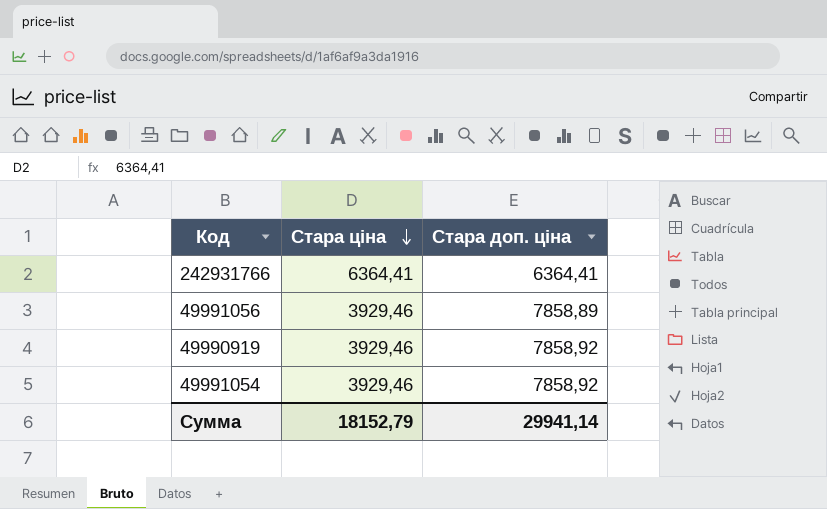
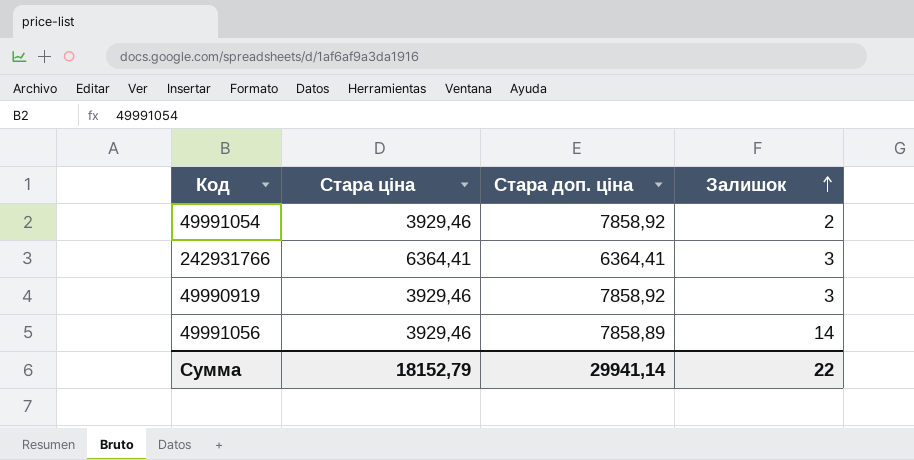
row order: Стара ціна descending -> Залишок ascending
column Залишок | position: none -> 4

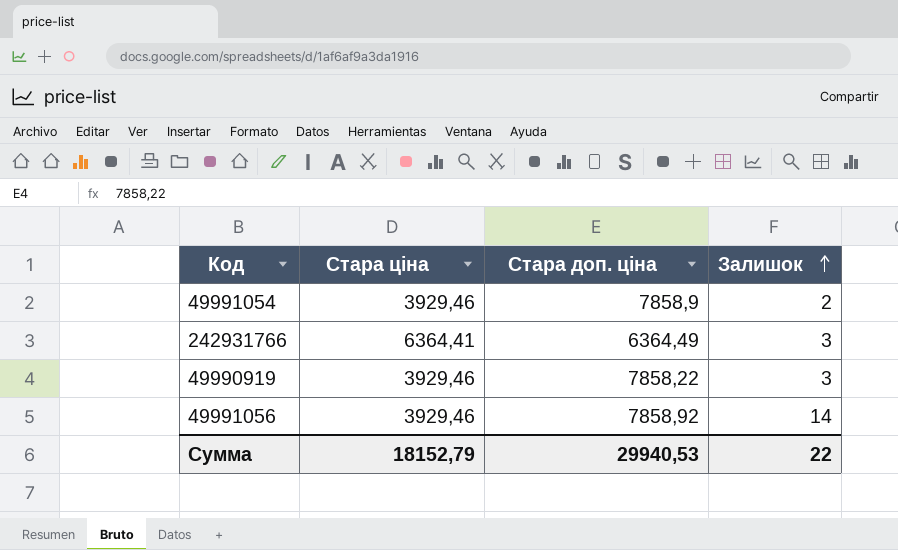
49991054 | Стара доп. ціна: 7858,92 -> 7858,9
242931766 | Стара доп. ціна: 6364,41 -> 6364,49
49990919 | Стара доп. ціна: 7858,92 -> 7858,22
49991056 | Стара доп. ціна: 7858,89 -> 7858,92
Сумма | Стара доп. ціна: 29941,14 -> 29940,53

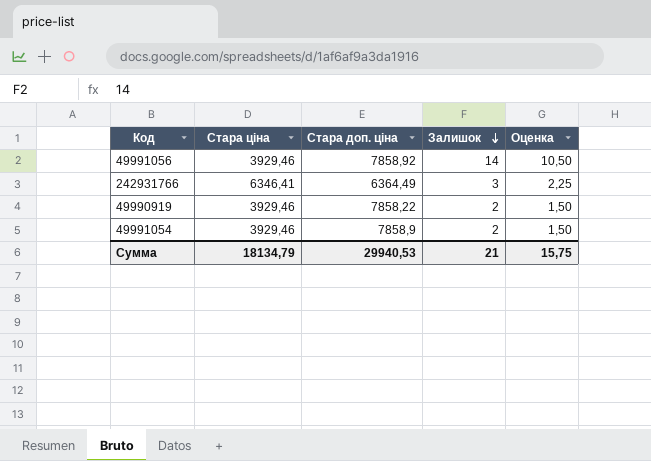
row order: Залишок ascending -> Залишок descending
column Оценка | formula: none -> [Залишок] * 0,75
242931766 | Стара ціна: 6364,41 -> 6346,41
49990919 | Залишок: 3 -> 2
Сумма | Стара ціна: 18152,79 -> 18134,79
Сумма | Залишок: 22 -> 21

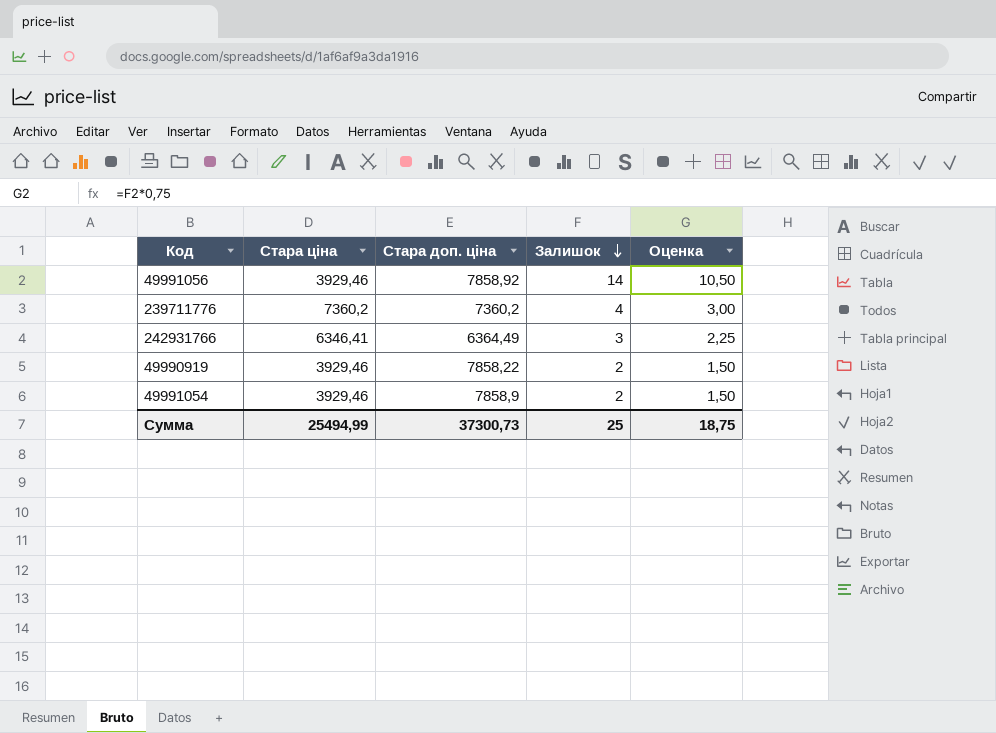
row 239711776: none -> 7360,2 | 7360,2 | 4 | 3,00
Сумма | Стара ціна: 18134,79 -> 25494,99
Сумма | Стара доп. ціна: 29940,53 -> 37300,73
Сумма | Залишок: 21 -> 25
Сумма | Оценка: 15,75 -> 18,75

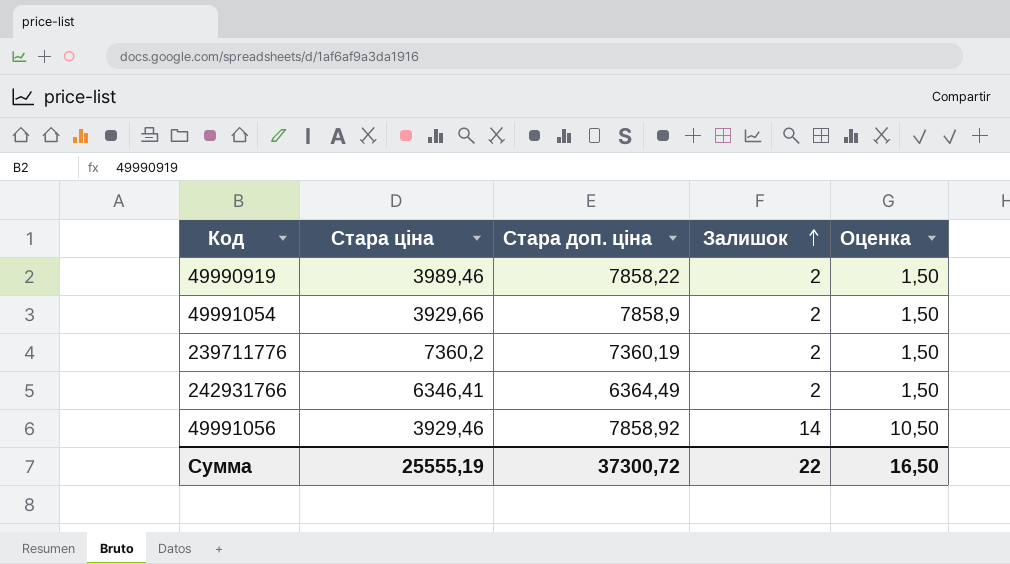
row order: Залишок descending -> Залишок ascending
49990919 | Стара ціна: 3929,46 -> 3989,46
49991054 | Стара ціна: 3929,46 -> 3929,66
239711776 | Стара доп. ціна: 7360,2 -> 7360,19
239711776 | Залишок: 4 -> 2
239711776 | Оценка: 3,00 -> 1,50
242931766 | Залишок: 3 -> 2
242931766 | Оценка: 2,25 -> 1,50
Сумма | Стара ціна: 25494,99 -> 25555,19
Сумма | Стара доп. ціна: 37300,73 -> 37300,72
Сумма | Залишок: 25 -> 22
Сумма | Оценка: 18,75 -> 16,50

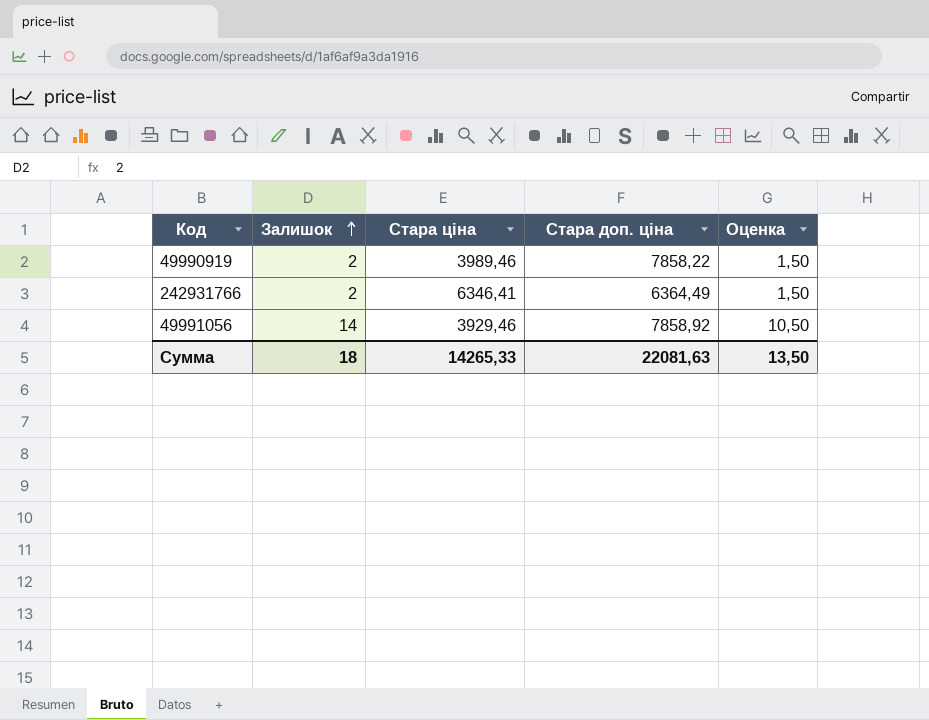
column Залишок | position: 4 -> 2
row 49991054: 3929,66 | 7858,9 | 2 | 1,50 -> none
row 239711776: 7360,2 | 7360,19 | 2 | 1,50 -> none
Сумма | Залишок: 22 -> 18
Сумма | Стара ціна: 25555,19 -> 14265,33
Сумма | Стара доп. ціна: 37300,72 -> 22081,63
Сумма | Оценка: 16,50 -> 13,50

